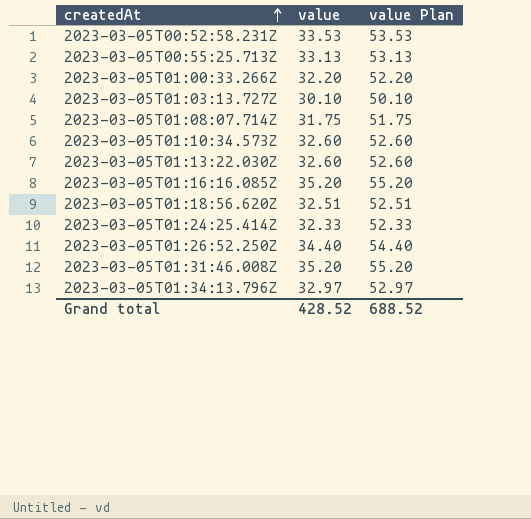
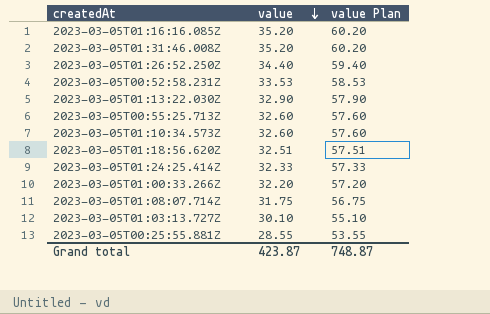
row order: createdAt ascending -> value descending
column value Plan | formula: [value] + 20 -> [value] + 25
row 2023-03-05T01:34:13.796Z: 32.97 | 52.97 -> none
2023-03-05T01:13:22.030Z | value: 32.60 -> 32.90
2023-03-05T00:55:25.713Z | value: 33.13 -> 32.60
row 2023-03-05T00:25:55.881Z: none -> 28.55 | 53.55
Grand total | value: 428.52 -> 423.87
Grand total | value Plan: 688.52 -> 748.87

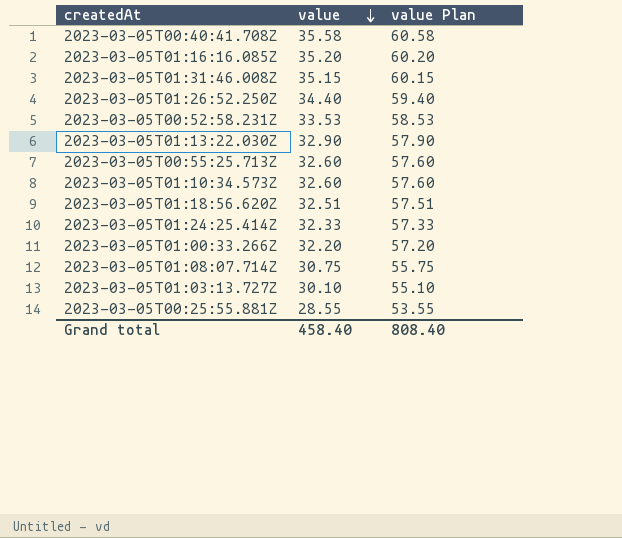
row 2023-03-05T00:40:41.708Z: none -> 35.58 | 60.58
2023-03-05T01:31:46.008Z | value: 35.20 -> 35.15
2023-03-05T01:31:46.008Z | value Plan: 60.20 -> 60.15
2023-03-05T01:08:07.714Z | value: 31.75 -> 30.75
2023-03-05T01:08:07.714Z | value Plan: 56.75 -> 55.75
Grand total | value: 423.87 -> 458.40
Grand total | value Plan: 748.87 -> 808.40

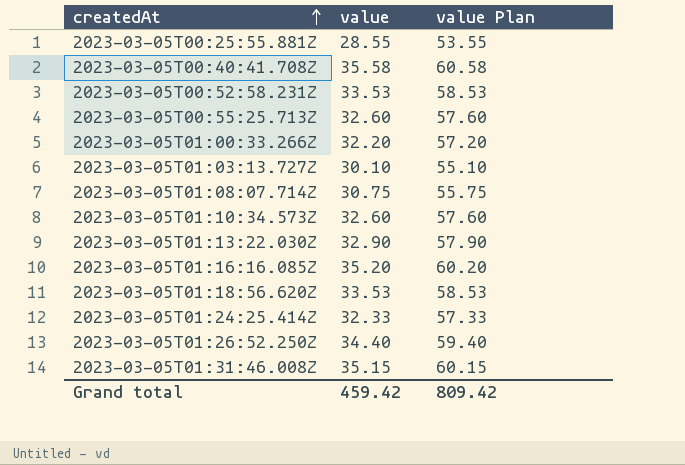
row order: value descending -> createdAt ascending
2023-03-05T01:18:56.620Z | value: 32.51 -> 33.53
2023-03-05T01:18:56.620Z | value Plan: 57.51 -> 58.53
Grand total | value: 458.40 -> 459.42
Grand total | value Plan: 808.40 -> 809.42

